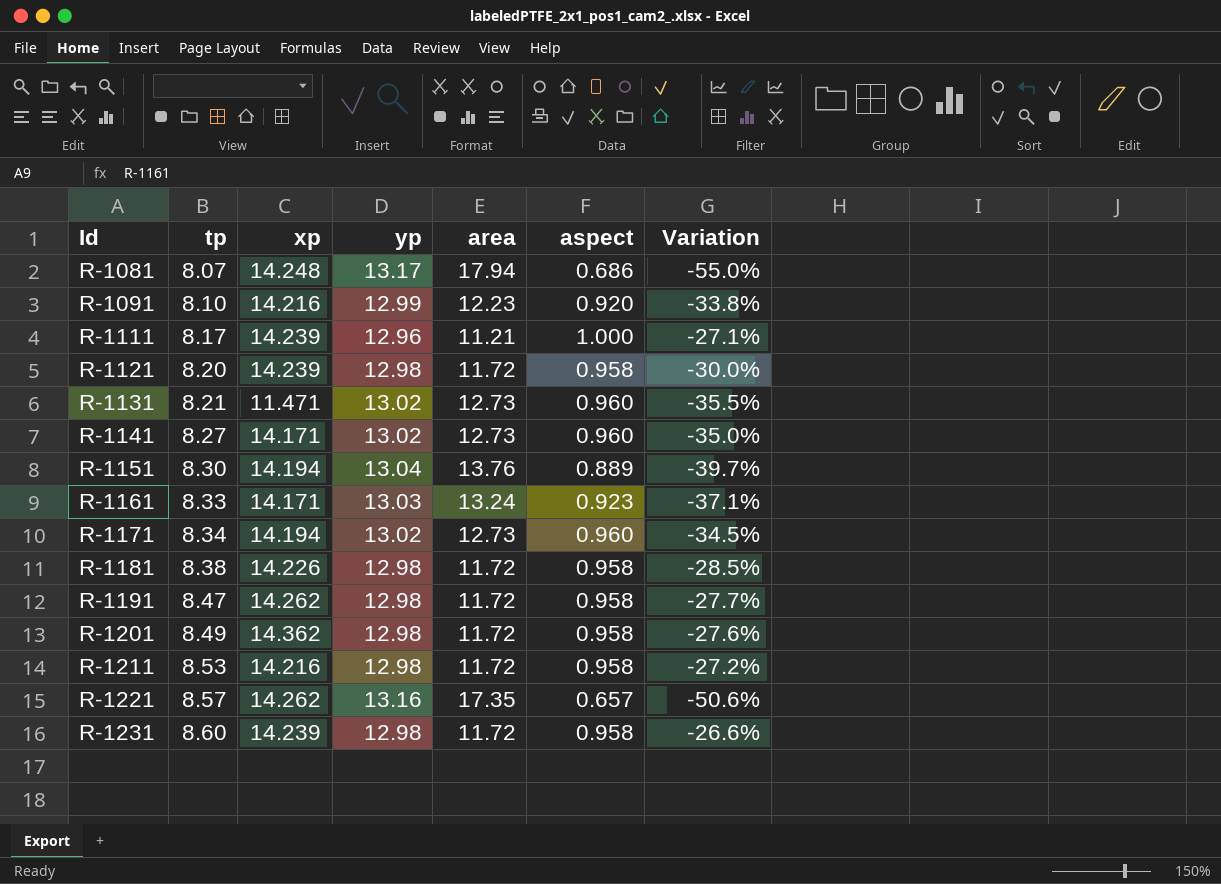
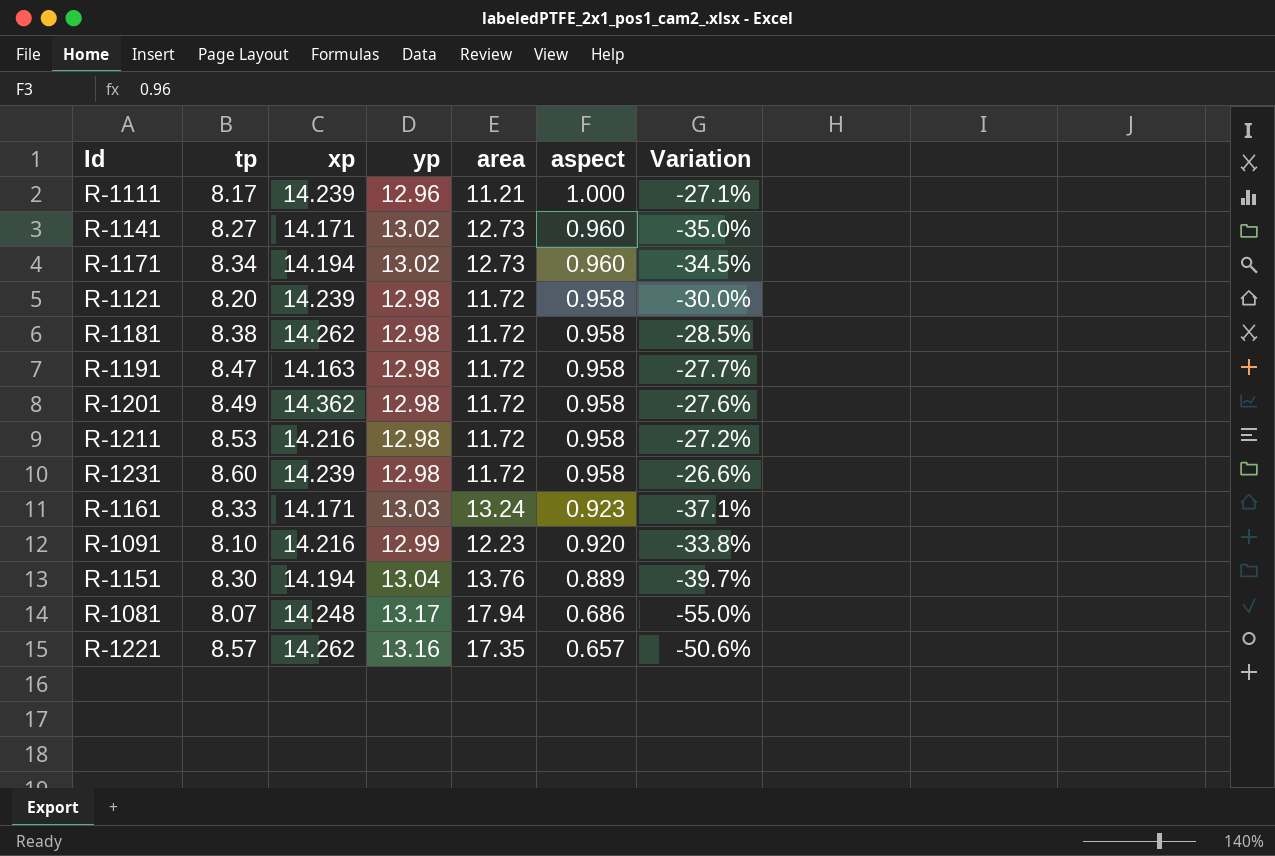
row order: Id ascending -> aspect descending
row R-1131: 8.21 | 11.471 | 13.02 | 12.73 | 0.960 | -35.5% -> none
R-1181 | xp: 14.226 -> 14.262
R-1191 | xp: 14.262 -> 14.163

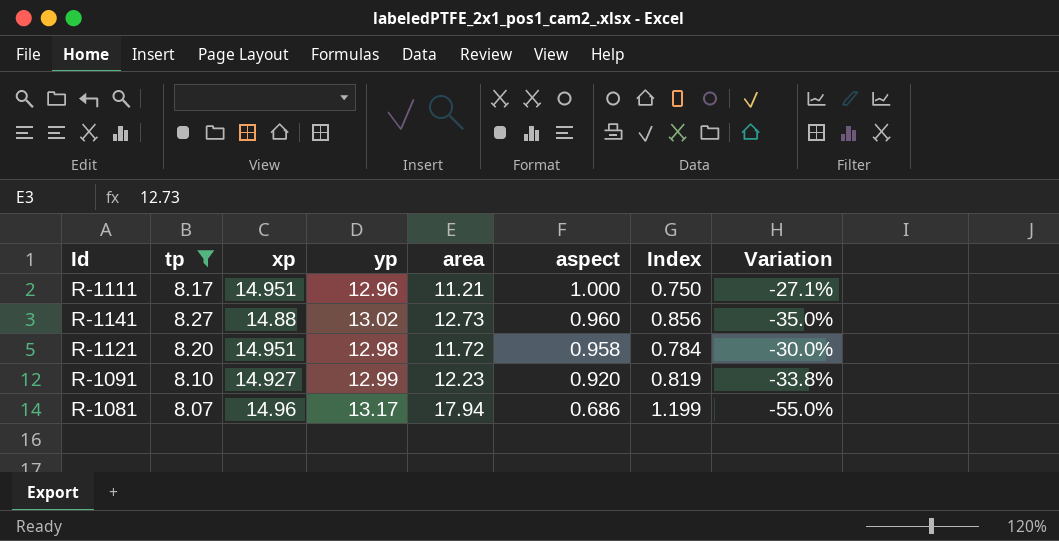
filter: none -> tp <= 8.27
column Index | formula: none -> [area] / [xp]
R-1111 | xp: 14.239 -> 14.951
R-1141 | xp: 14.171 -> 14.88
R-1121 | xp: 14.239 -> 14.951
R-1091 | xp: 14.216 -> 14.927
R-1081 | xp: 14.248 -> 14.96

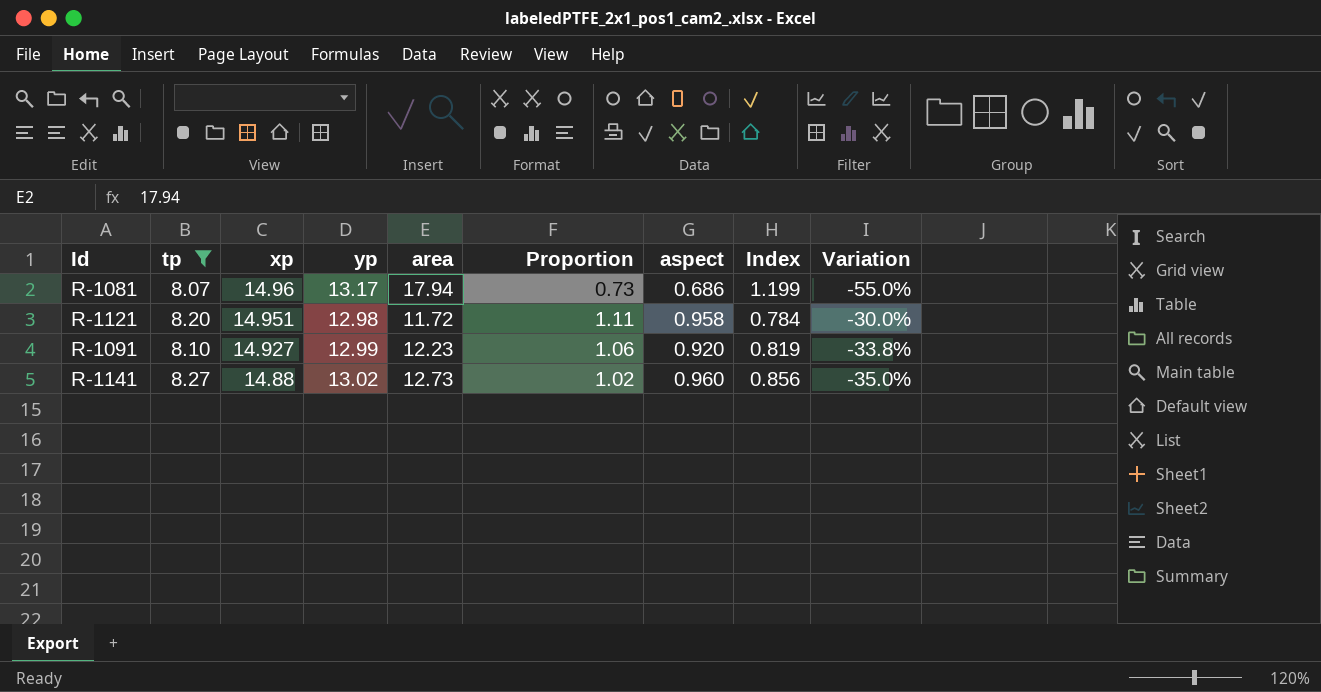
row order: aspect descending -> xp descending
column Proportion | formula: none -> [yp] / [area]
row R-1111: 8.17 | 14.951 | 12.96 | 11.21 | 1.000 | 0.750 | -27.1% -> none

